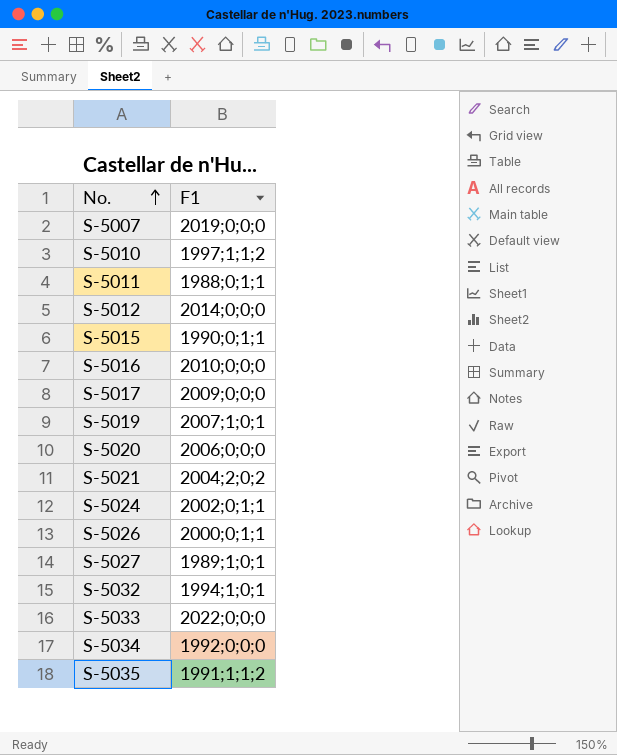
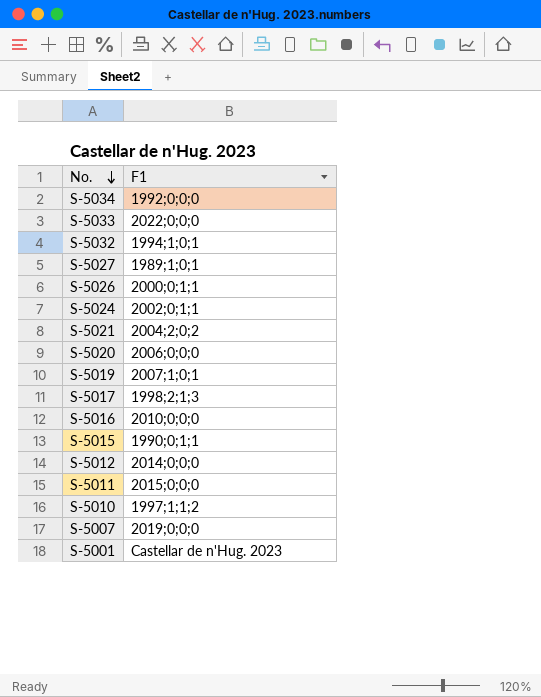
row order: No. ascending -> No. descending
row S-5035: 1991;1;1;2 -> none
S-5017 | F1: 2009;0;0;0 -> 1998;2;1;3
S-5011 | F1: 1988;0;1;1 -> 2015;0;0;0
row S-5001: none -> Castellar de n'Hug. 2023

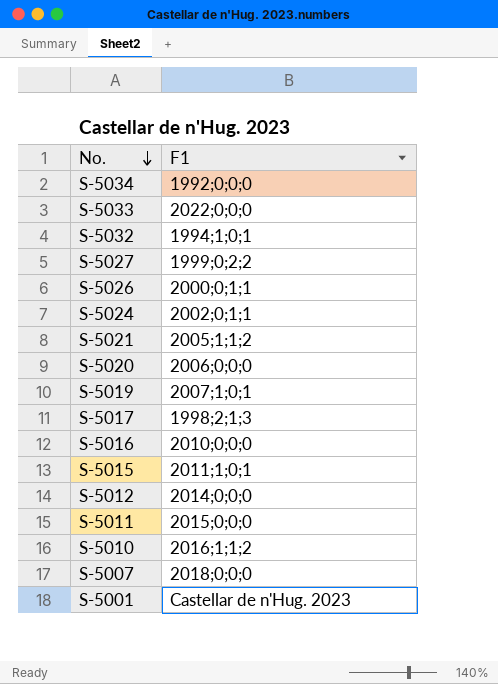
S-5027 | F1: 1989;1;0;1 -> 1999;0;2;2
S-5021 | F1: 2004;2;0;2 -> 2005;1;1;2
S-5015 | F1: 1990;0;1;1 -> 2011;1;0;1
S-5010 | F1: 1997;1;1;2 -> 2016;1;1;2
S-5007 | F1: 2019;0;0;0 -> 2018;0;0;0

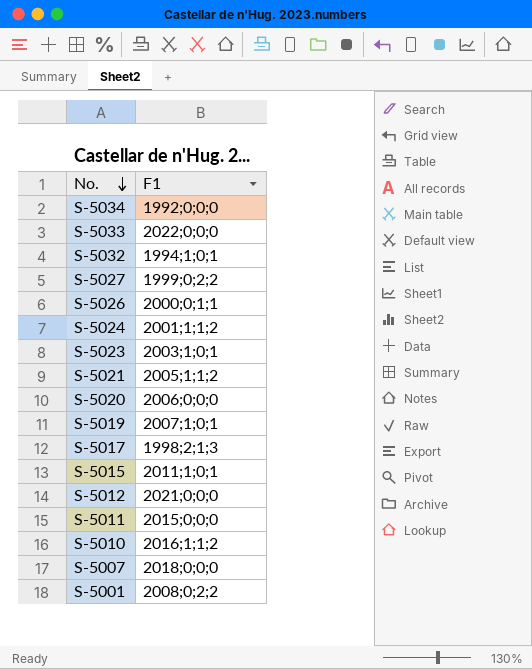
row S-5016: 2010;0;0;0 -> none
S-5024 | F1: 2002;0;1;1 -> 2001;1;1;2
row S-5023: none -> 2003;1;0;1
S-5012 | F1: 2014;0;0;0 -> 2021;0;0;0
S-5001 | F1: Castellar de n'Hug. 2023 -> 2008;0;2;2

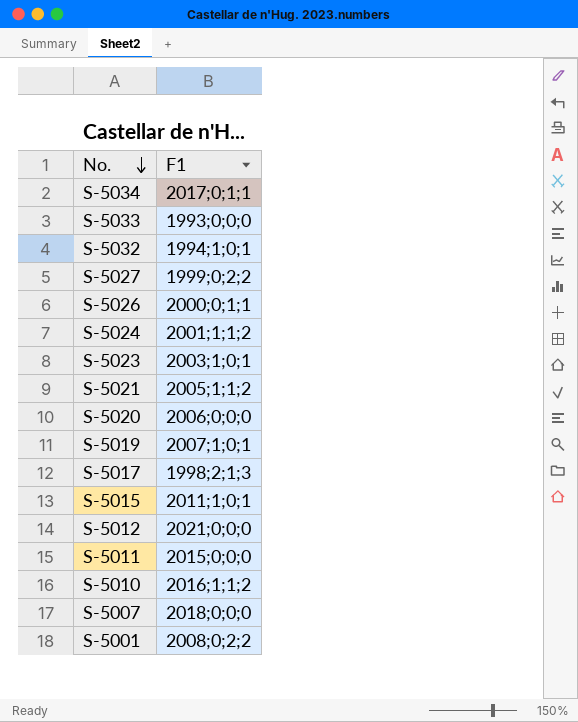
S-5034 | F1: 1992;0;0;0 -> 2017;0;1;1
S-5033 | F1: 2022;0;0;0 -> 1993;0;0;0

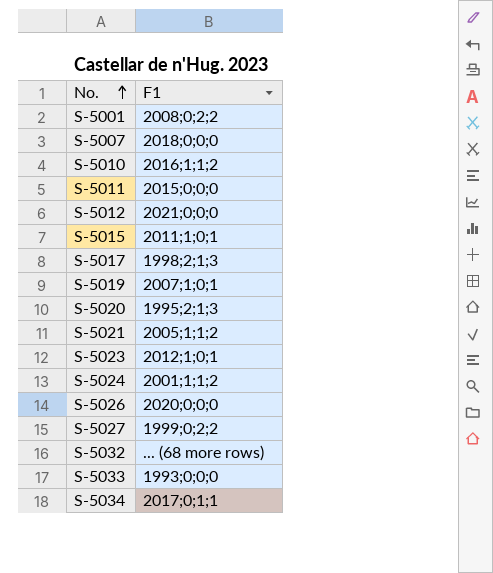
row order: No. descending -> No. ascending
S-5020 | F1: 2006;0;0;0 -> 1995;2;1;3
S-5023 | F1: 2003;1;0;1 -> 2012;1;0;1
S-5026 | F1: 2000;0;1;1 -> 2020;0;0;0
S-5032 | F1: 1994;1;0;1 -> ... (68 more rows)

